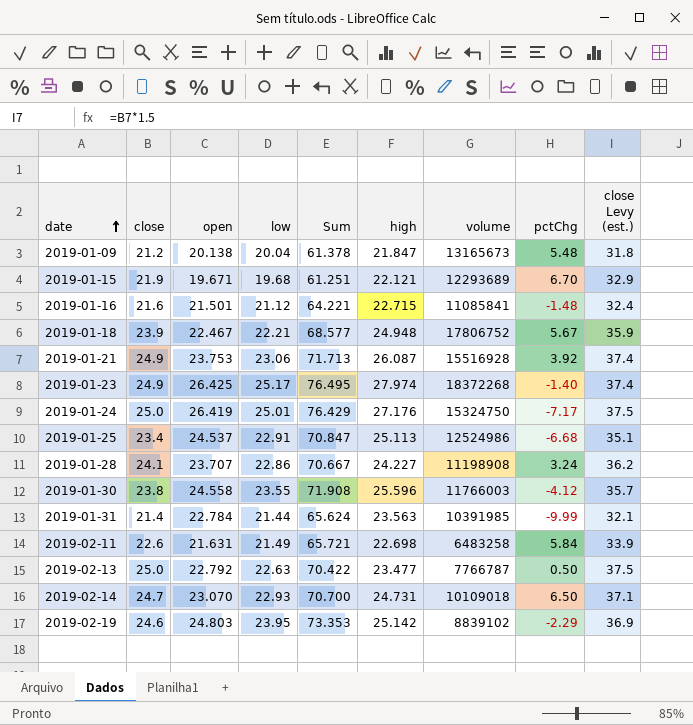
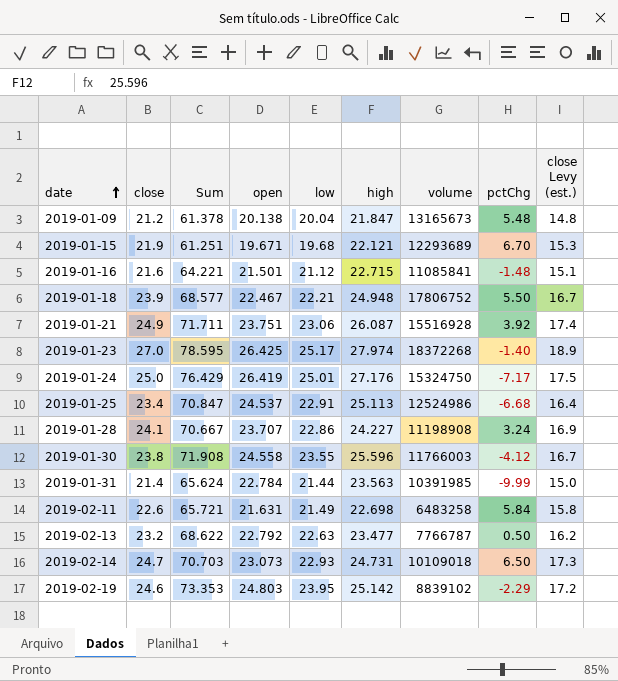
column Sum | position: 5 -> 3
column close Levy (est.) | formula: [close] * 1.5 -> [close] * 0.7
2019-01-18 | pctChg: 5.67 -> 5.50
2019-01-21 | Sum: 71.713 -> 71.711
2019-01-21 | open: 23.753 -> 23.751
2019-01-23 | close: 24.9 -> 27.0
2019-01-23 | Sum: 76.495 -> 78.595
2019-02-13 | close: 25.0 -> 23.2
2019-02-13 | Sum: 70.422 -> 68.622
2019-02-14 | Sum: 70.700 -> 70.703
2019-02-14 | open: 23.070 -> 23.073

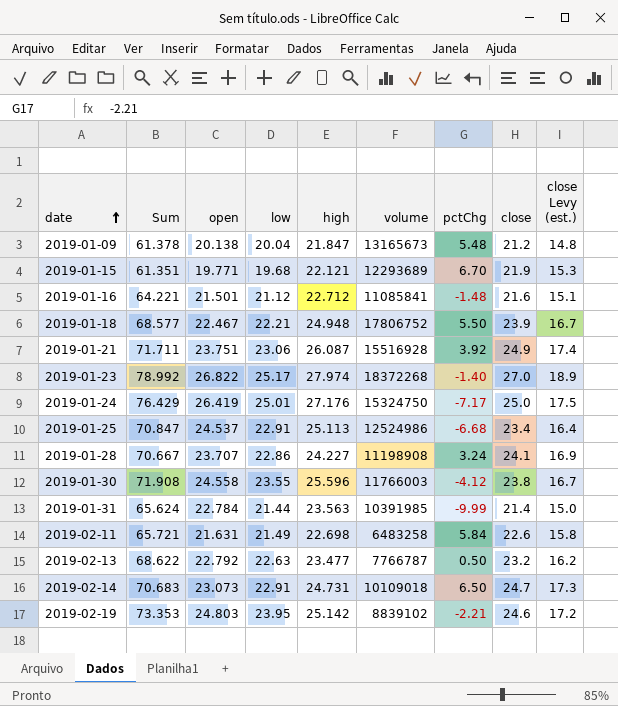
column close | position: 2 -> 8
2019-01-15 | Sum: 61.251 -> 61.351
2019-01-15 | open: 19.671 -> 19.771
2019-01-16 | high: 22.715 -> 22.712
2019-01-23 | Sum: 78.595 -> 78.992
2019-01-23 | open: 26.425 -> 26.822
2019-02-14 | Sum: 70.703 -> 70.683
2019-02-14 | low: 22.93 -> 22.91
2019-02-19 | pctChg: -2.29 -> -2.21

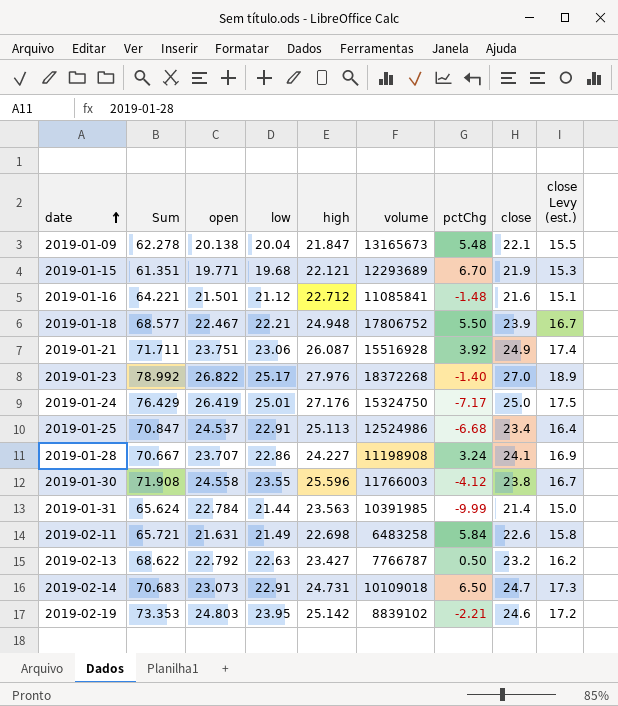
2019-01-09 | Sum: 61.378 -> 62.278
2019-01-09 | close: 21.2 -> 22.1
2019-01-09 | close Levy (est.): 14.8 -> 15.5
2019-01-23 | high: 27.974 -> 27.976
2019-02-13 | high: 23.477 -> 23.427

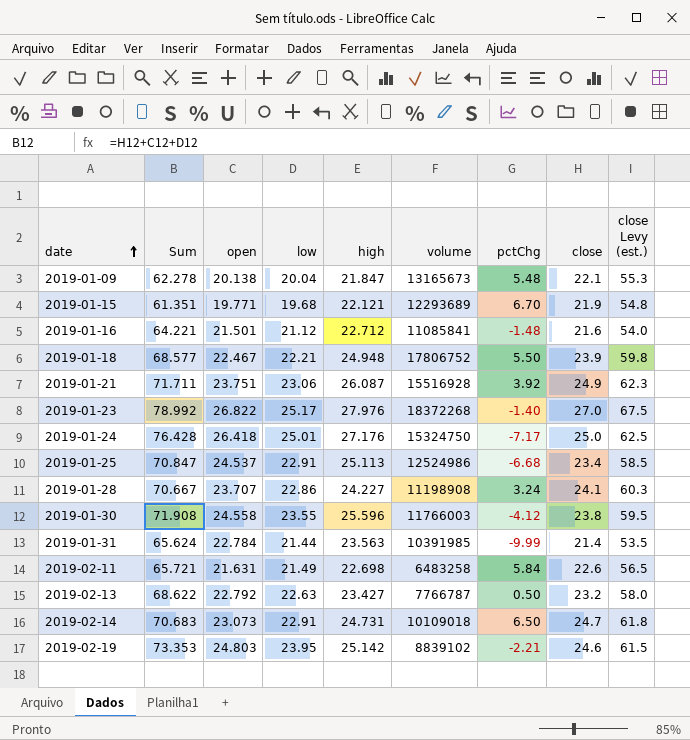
column close Levy (est.) | formula: [close] * 0.7 -> [close] * 2.5
2019-01-24 | Sum: 76.429 -> 76.428
2019-01-24 | open: 26.419 -> 26.418

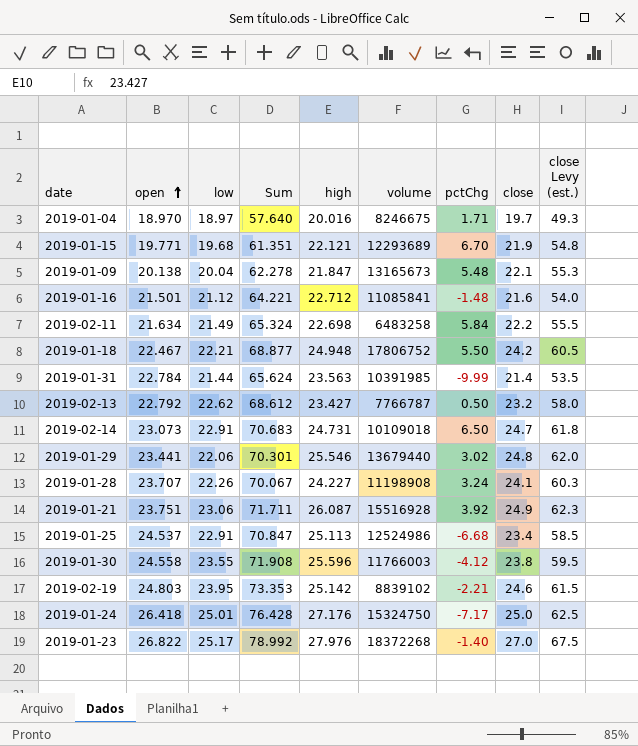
row order: date ascending -> open ascending
column Sum | position: 2 -> 4
row 2019-01-04: none -> 18.970 | 18.97 | 57.640 | 20.016 | 8246675 | 1.71 | 19.7 | 49.3
2019-02-11 | open: 21.631 -> 21.634
2019-02-11 | Sum: 65.721 -> 65.324
2019-02-11 | close: 22.6 -> 22.2
2019-02-11 | close Levy (est.): 56.5 -> 55.5
2019-01-18 | Sum: 68.577 -> 68.877
2019-01-18 | close: 23.9 -> 24.2
2019-01-18 | close Levy (est.): 59.8 -> 60.5
2019-02-13 | low: 22.63 -> 22.62
2019-02-13 | Sum: 68.622 -> 68.612
row 2019-01-29: none -> 23.441 | 22.06 | 70.301 | 25.546 | 13679440 | 3.02 | 24.8 | 62.0
2019-01-28 | low: 22.86 -> 22.26
2019-01-28 | Sum: 70.667 -> 70.067

